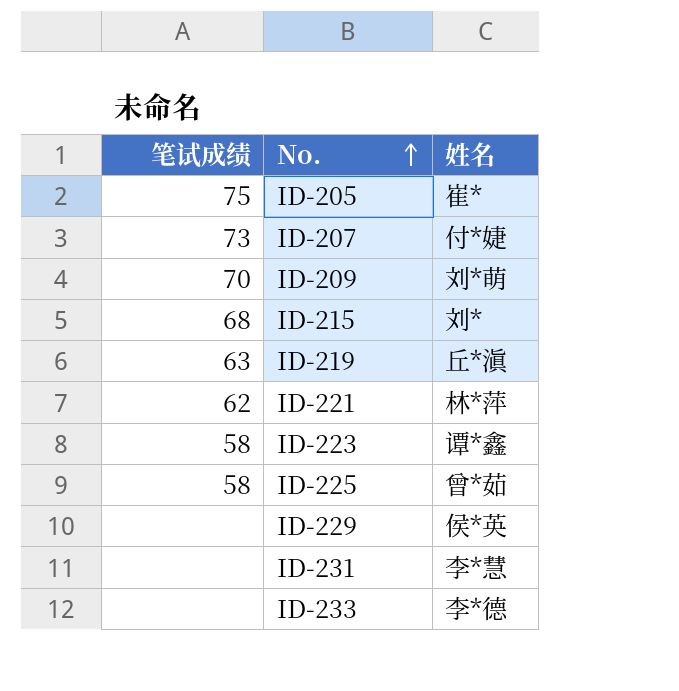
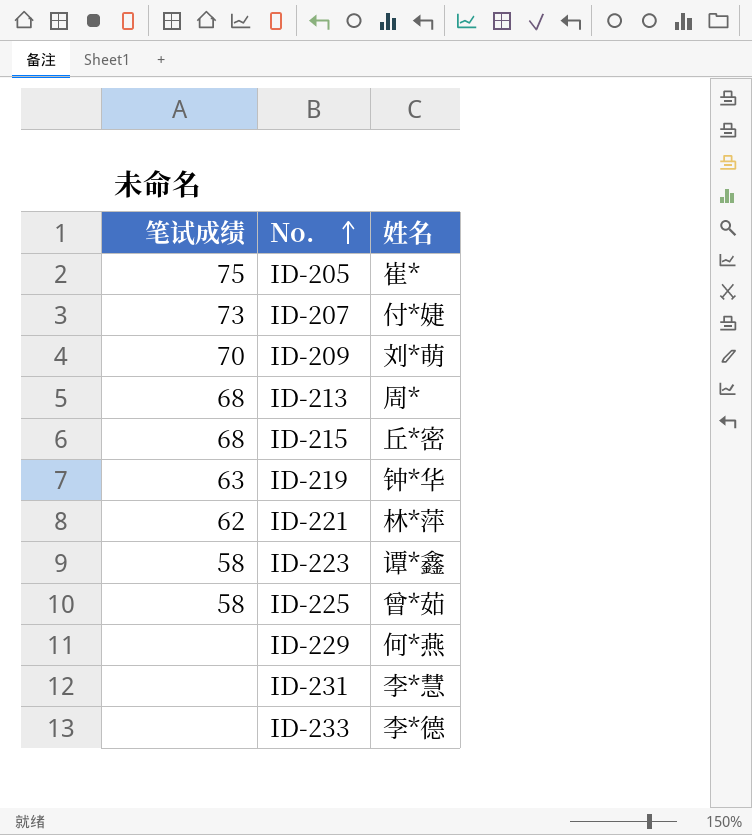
row ID-213: none -> 68 | 周*
ID-215 | 姓名: 刘* -> 丘*密
ID-219 | 姓名: 丘*滇 -> 钟*华
ID-229 | 姓名: 侯*英 -> 何*燕

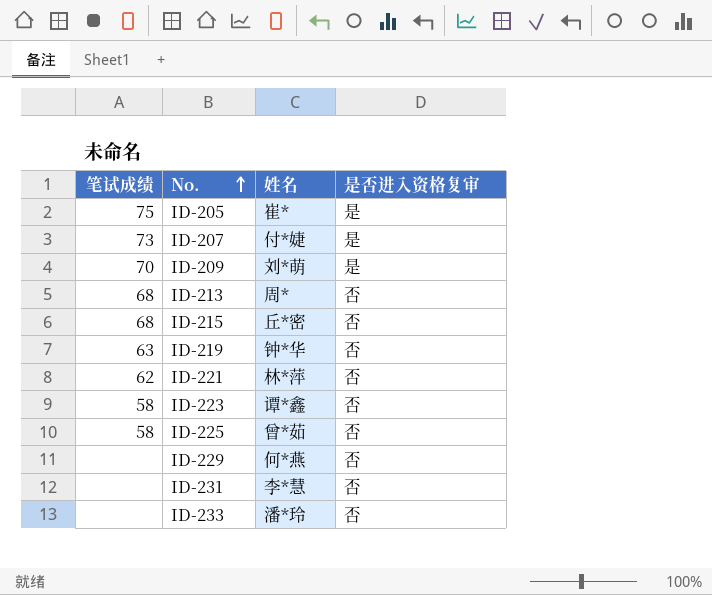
column 是否进入资格复审 | position: none -> 4
ID-233 | 姓名: 李*德 -> 潘*玲

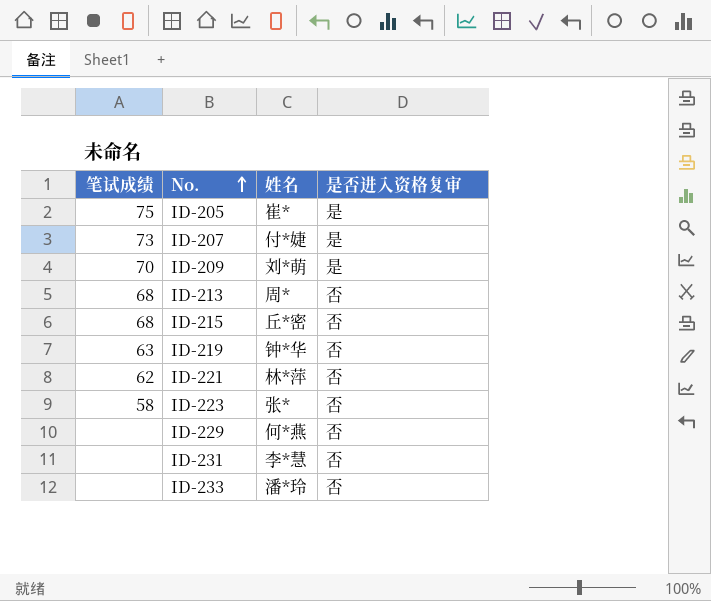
row ID-225: 58 | 曾*茹 | 否 -> none
ID-223 | 姓名: 谭*鑫 -> 张*

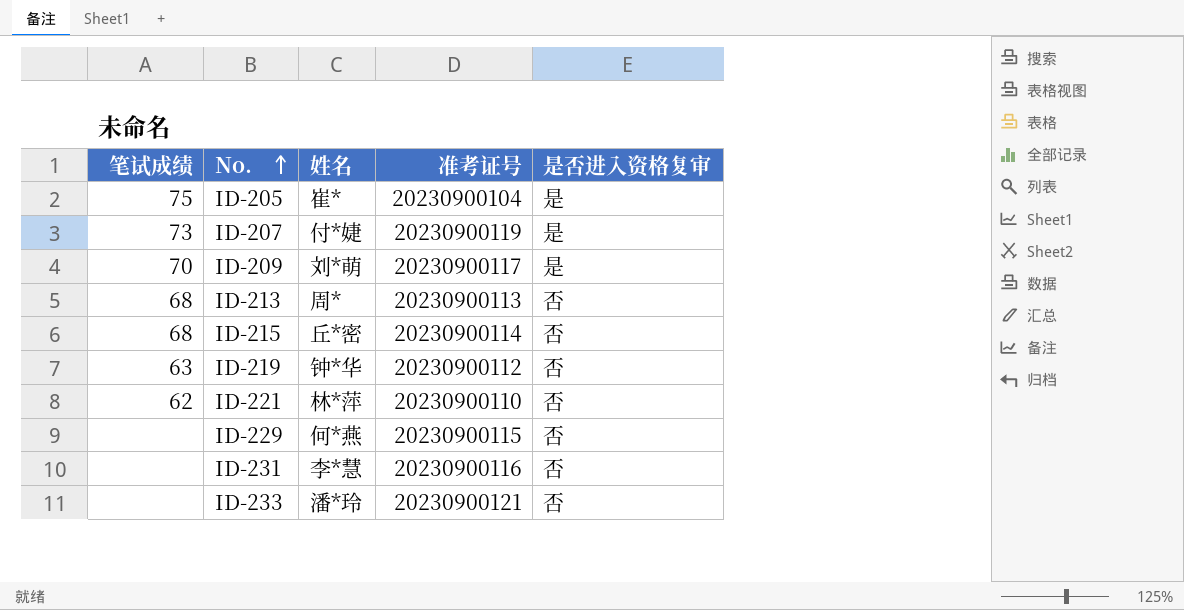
column 准考证号 | position: none -> 4
row ID-223: 58 | 张* | 否 -> none

